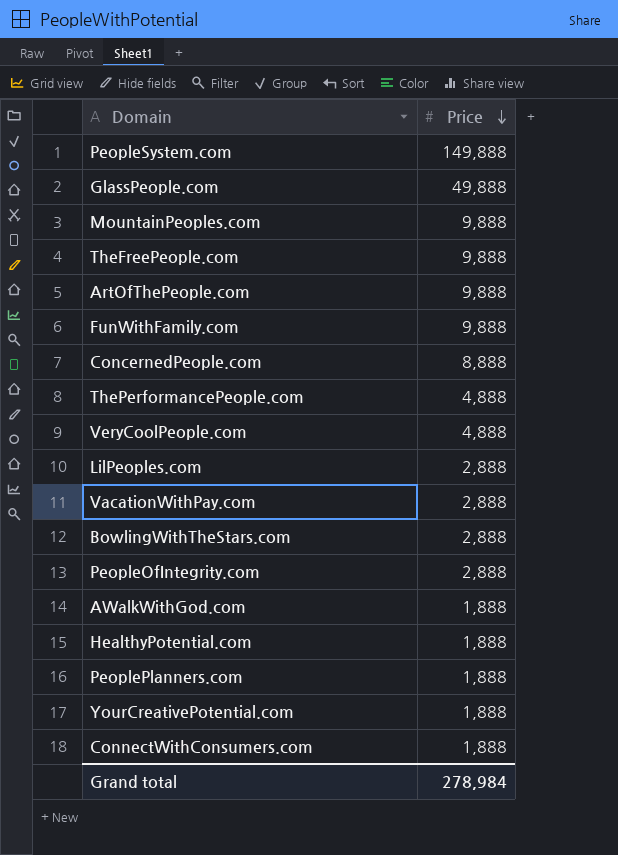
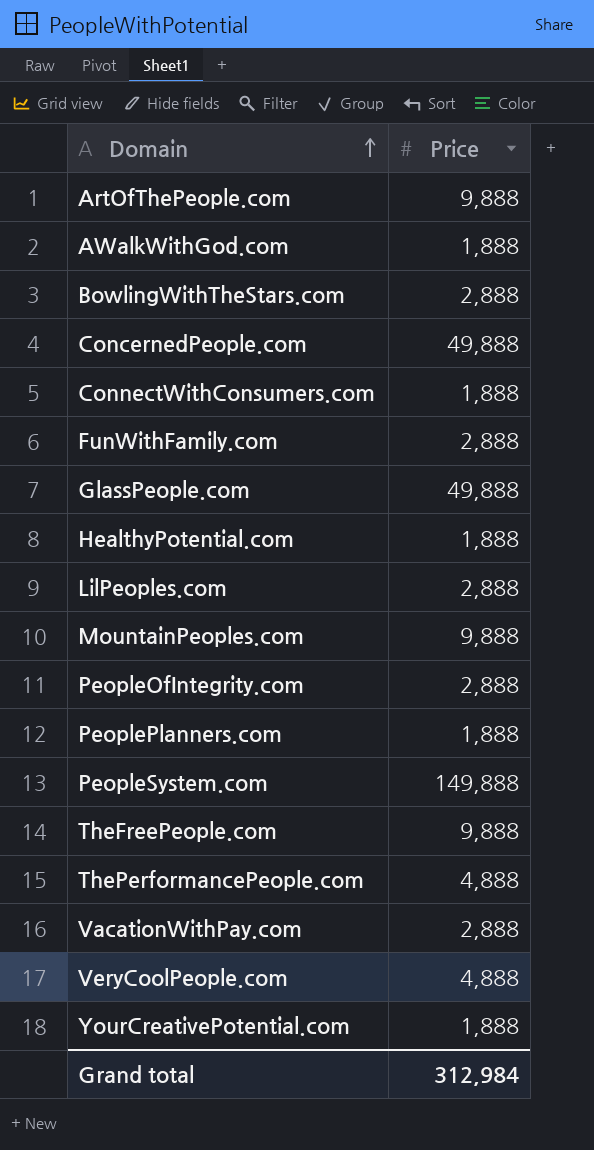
row order: Price descending -> Domain ascending
ConcernedPeople.com | Price: 8,888 -> 49,888
FunWithFamily.com | Price: 9,888 -> 2,888
Grand total | Price: 278,984 -> 312,984

